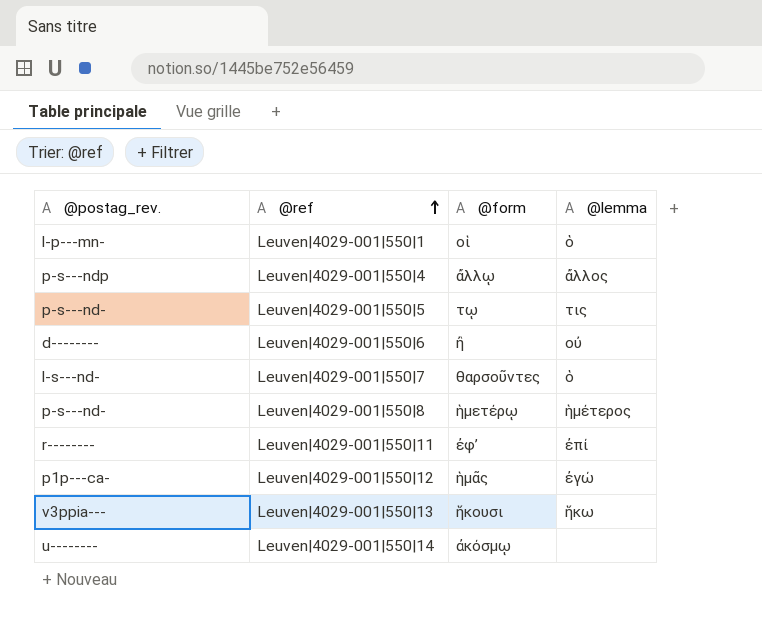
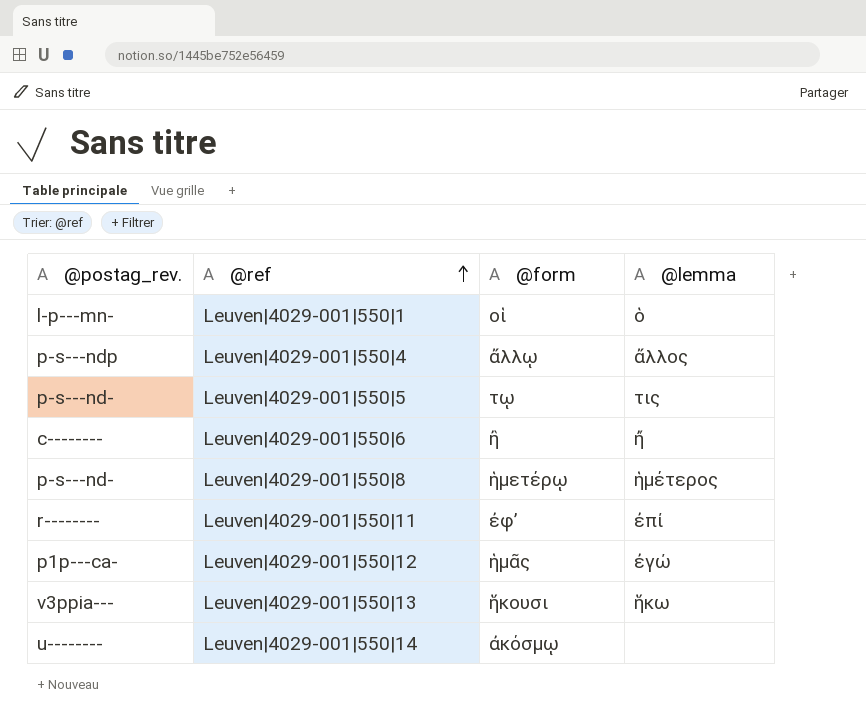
row Leuven|4029-001|550|7: l-s---nd- | θαρσοῦντες | ὁ -> none
Leuven|4029-001|550|6 | @postag_rev.: d-------- -> c--------
Leuven|4029-001|550|6 | @lemma: οὐ -> ἤ

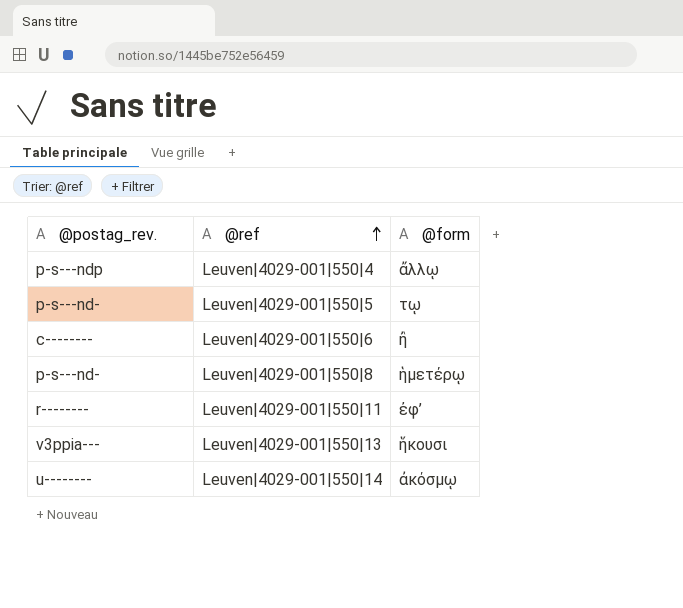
column @lemma | position: 4 -> none
row Leuven|4029-001|550|1: l-p---mn- | οἱ | ὁ -> none
row Leuven|4029-001|550|12: p1p---ca- | ἡμᾶς | ἐγώ -> none

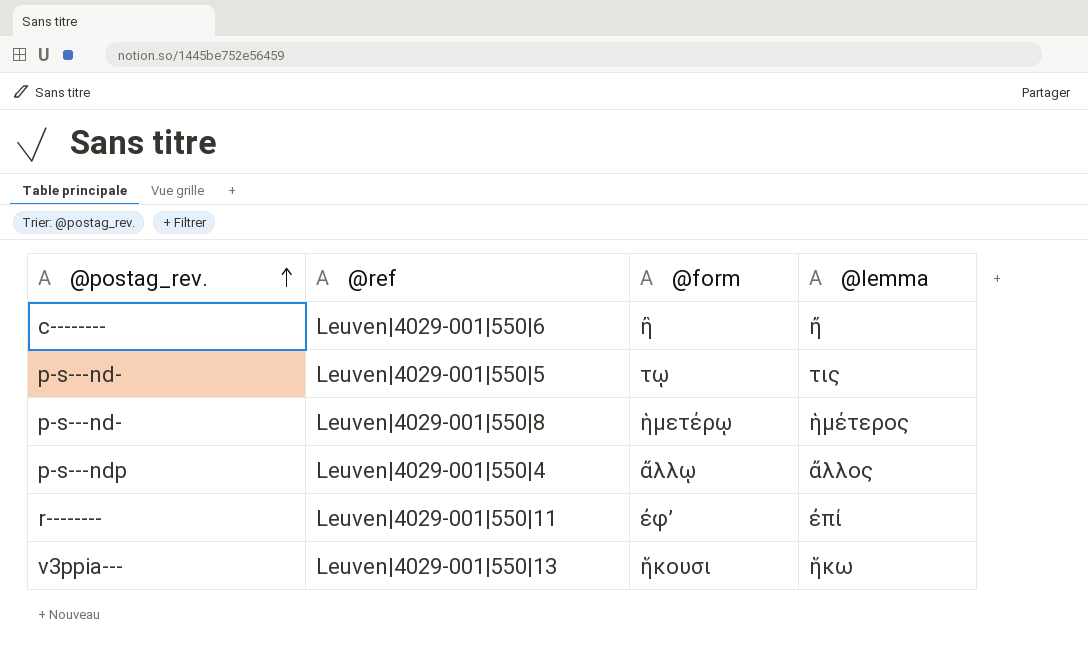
row order: @ref ascending -> @postag_rev. ascending
column @lemma | position: none -> 4
row Leuven|4029-001|550|14: u-------- | ἀκόσμῳ -> none

